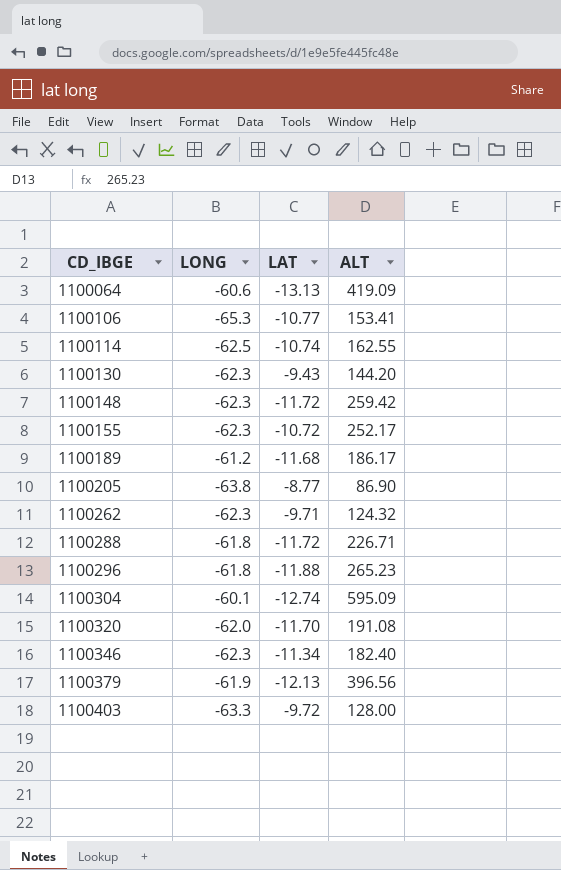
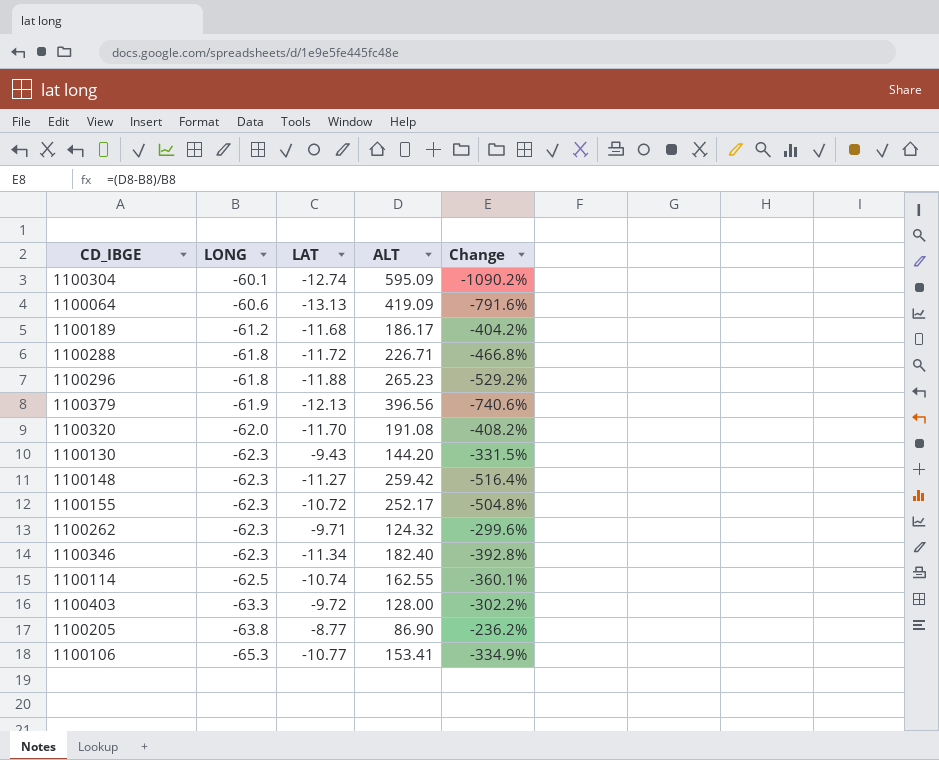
row order: CD_IBGE ascending -> LONG descending
column Change | formula: none -> ([ALT] - [LONG]) / [LONG]
1100148 | LAT: -11.72 -> -11.27

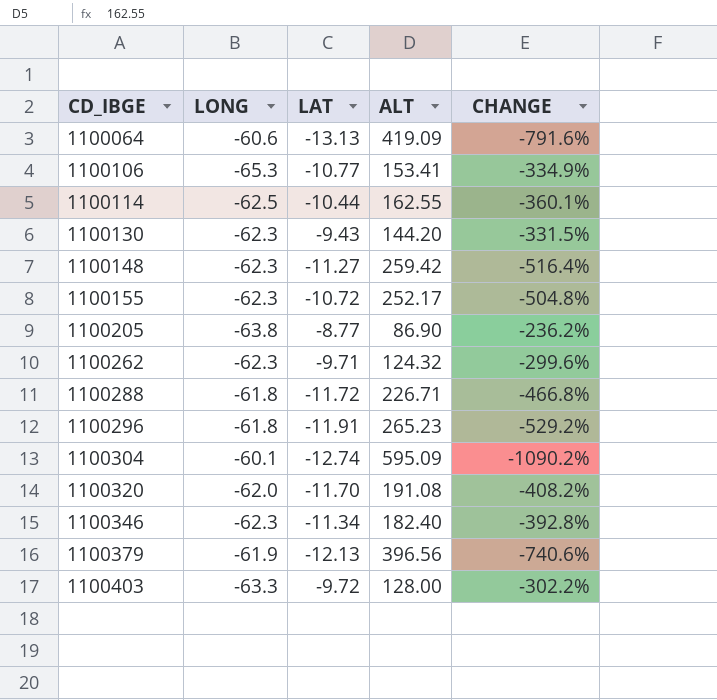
row order: LONG descending -> CD_IBGE ascending
column name: Change -> CHANGE
row 1100189: -61.2 | -11.68 | 186.17 | -404.2% -> none
1100114 | LAT: -10.74 -> -10.44
1100296 | LAT: -11.88 -> -11.91

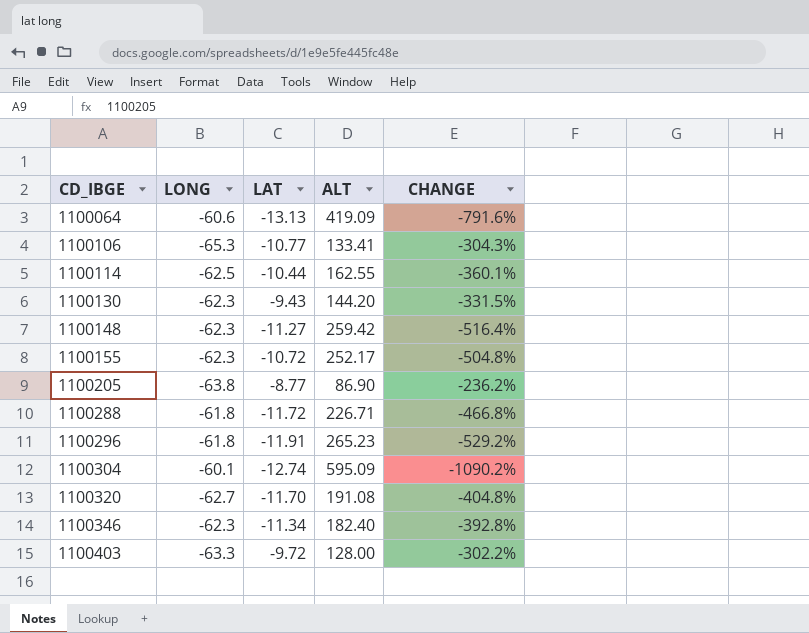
row 1100262: -62.3 | -9.71 | 124.32 | -299.6% -> none
row 1100379: -61.9 | -12.13 | 396.56 | -740.6% -> none
1100106 | ALT: 153.41 -> 133.41
1100106 | CHANGE: -334.9% -> -304.3%
1100320 | LONG: -62.0 -> -62.7
1100320 | CHANGE: -408.2% -> -404.8%

